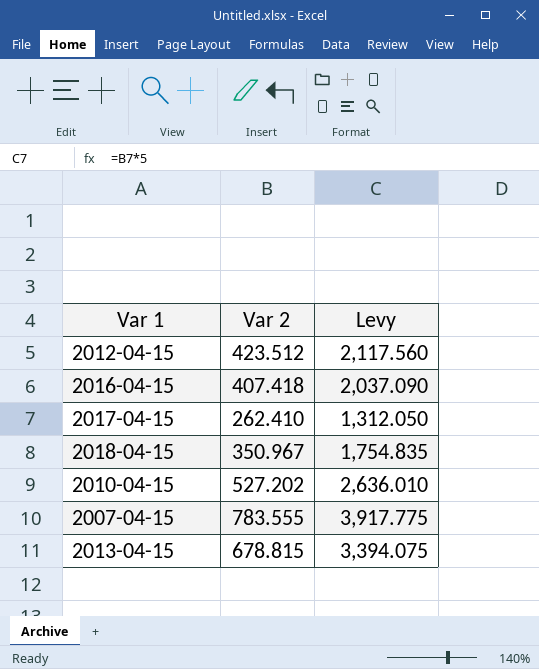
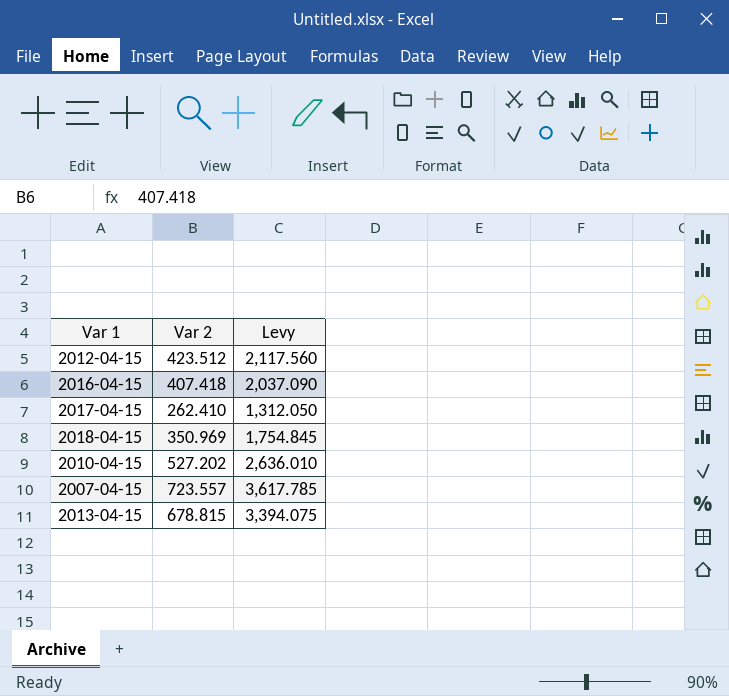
2018-04-15 | Var 2: 350.967 -> 350.969
2018-04-15 | Levy: 1,754.835 -> 1,754.845
2007-04-15 | Var 2: 783.555 -> 723.557
2007-04-15 | Levy: 3,917.775 -> 3,617.785

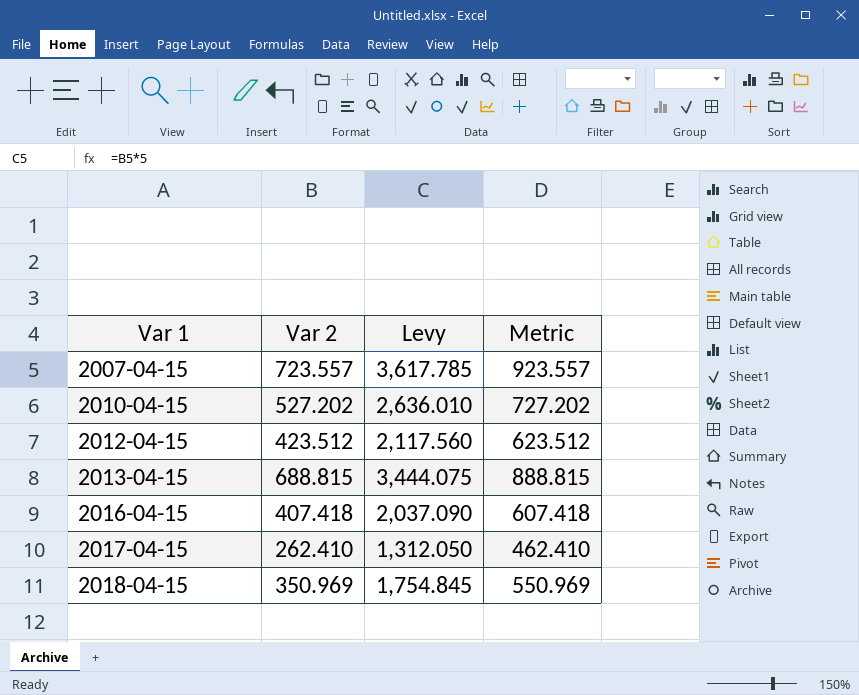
row order: none -> Var 1 ascending
column Metric | formula: none -> [Var 2] + 200
2013-04-15 | Var 2: 678.815 -> 688.815
2013-04-15 | Levy: 3,394.075 -> 3,444.075

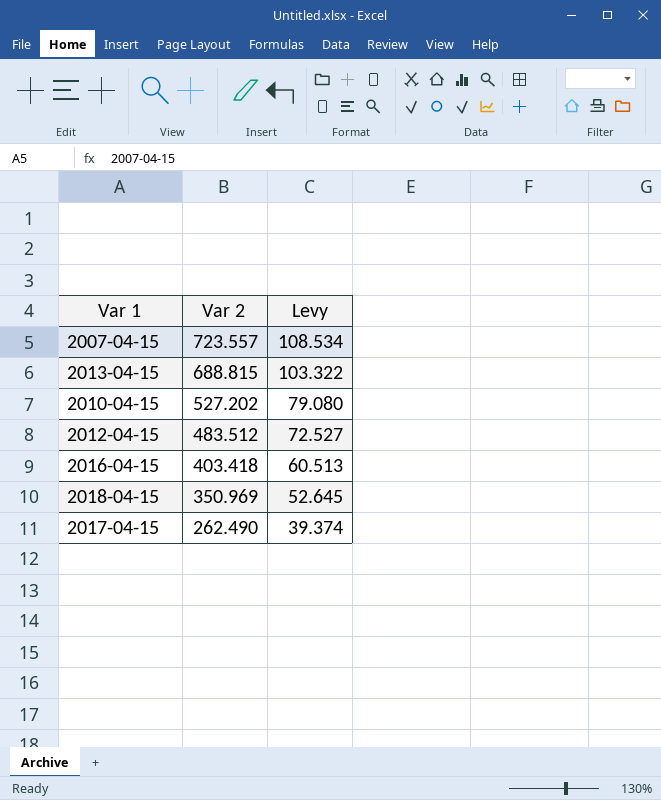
row order: Var 1 ascending -> Var 2 descending
column Metric | formula: [Var 2] + 200 -> none
column Levy | formula: [Var 2] * 5 -> [Var 2] * 0.15
2012-04-15 | Var 2: 423.512 -> 483.512
2016-04-15 | Var 2: 407.418 -> 403.418
2017-04-15 | Var 2: 262.410 -> 262.490

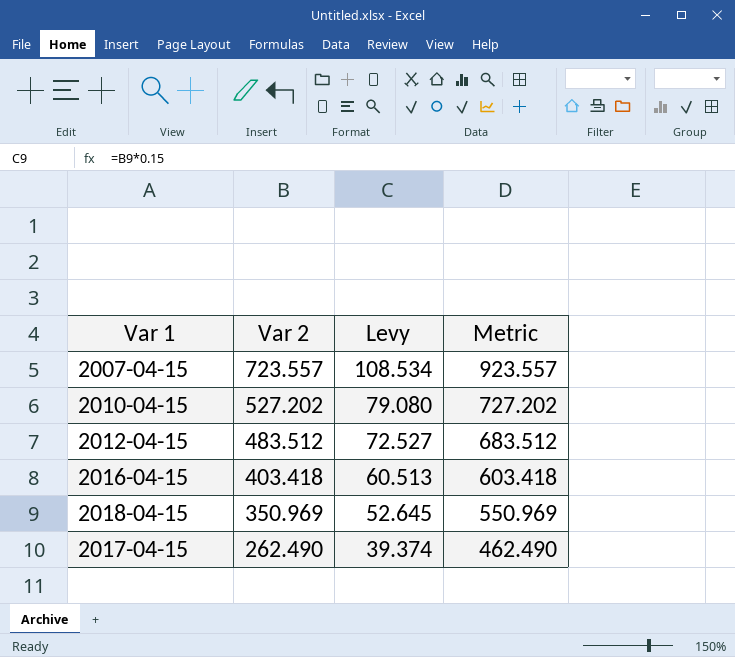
column Metric | formula: none -> [Var 2] + 200
row 2013-04-15: 688.815 | 103.322 -> none

